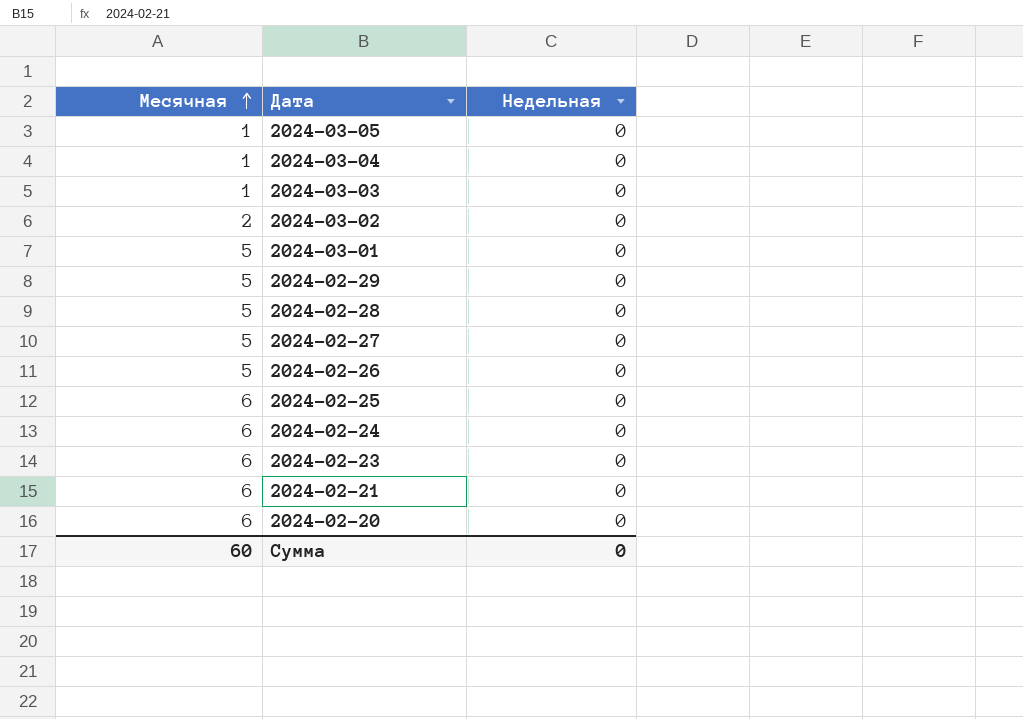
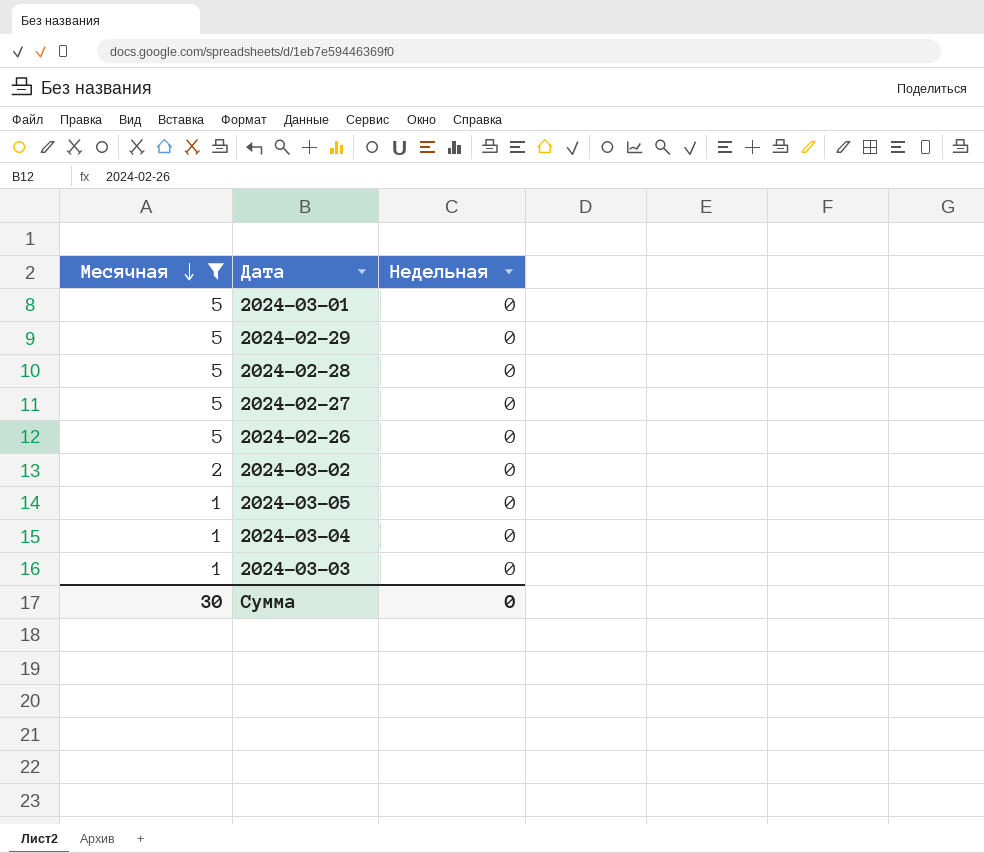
filter: none -> Месячная != 6
row order: Месячная ascending -> Месячная descending
Сумма | Месячная: 60 -> 30

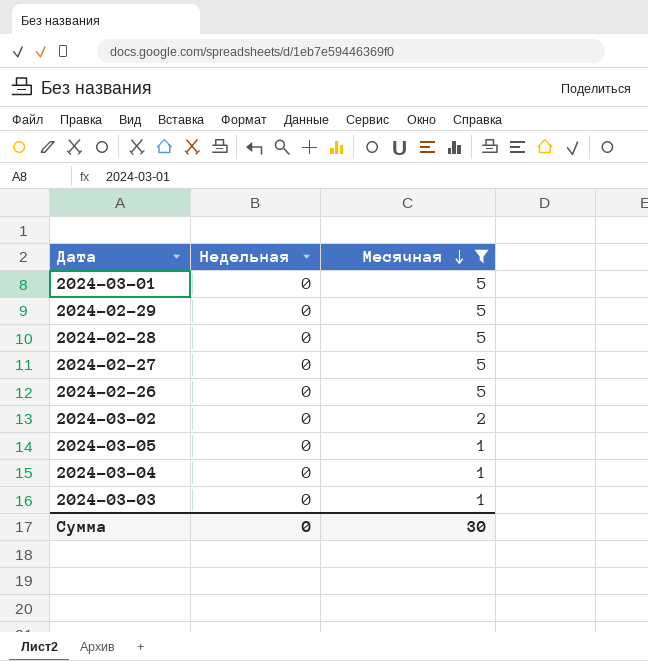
column Месячная | position: 1 -> 3

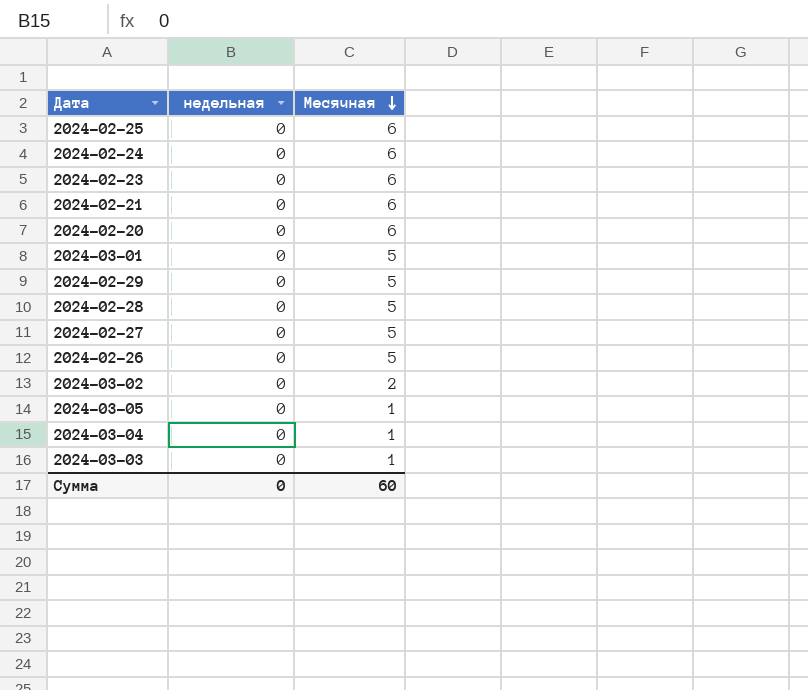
filter: Месячная != 6 -> none
column name: Недельная -> недельная
Сумма | Месячная: 30 -> 60

